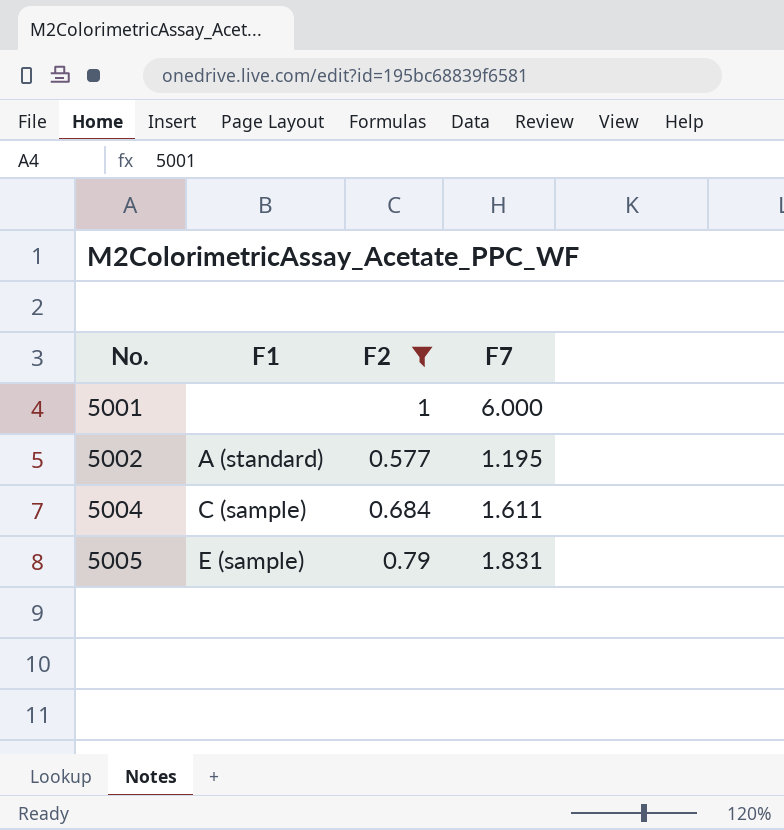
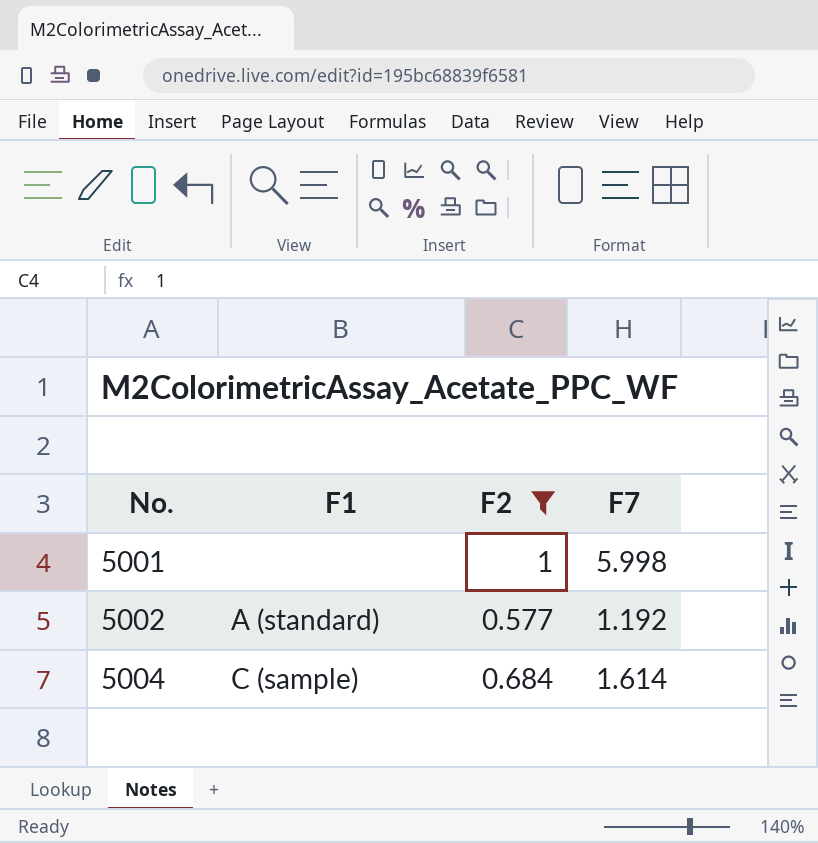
row 5005: E (sample) | 0.79 | 1.831 -> none
5001 | F7: 6.000 -> 5.998
5002 | F7: 1.195 -> 1.192
5004 | F7: 1.611 -> 1.614

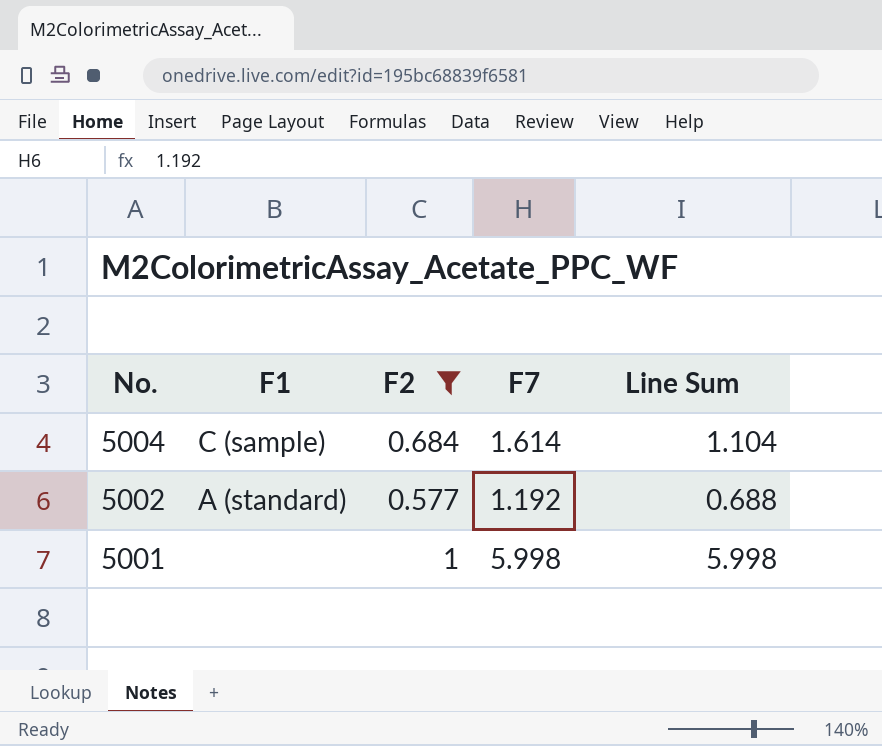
row order: No. ascending -> No. descending
column Line Sum | formula: none -> [F2] * [F7]

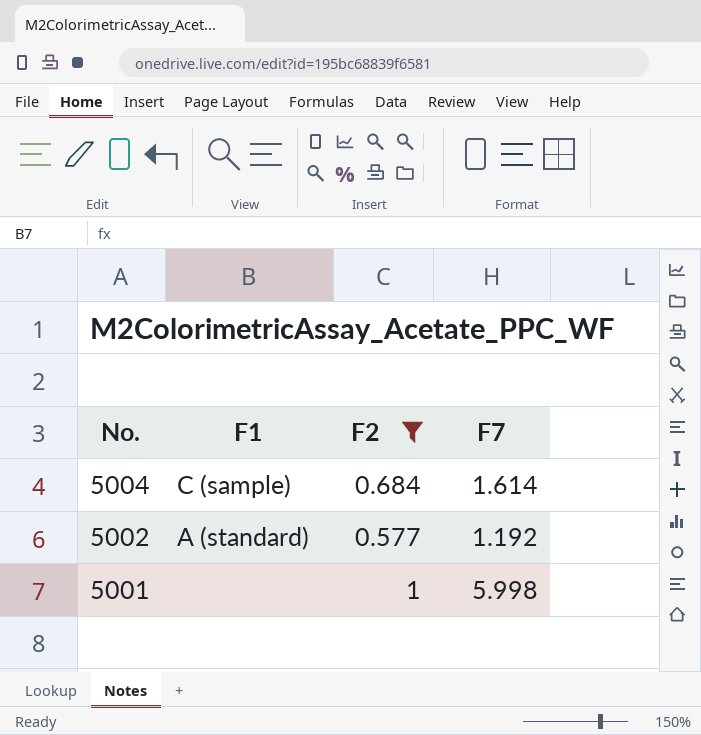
column Line Sum | formula: [F2] * [F7] -> none

